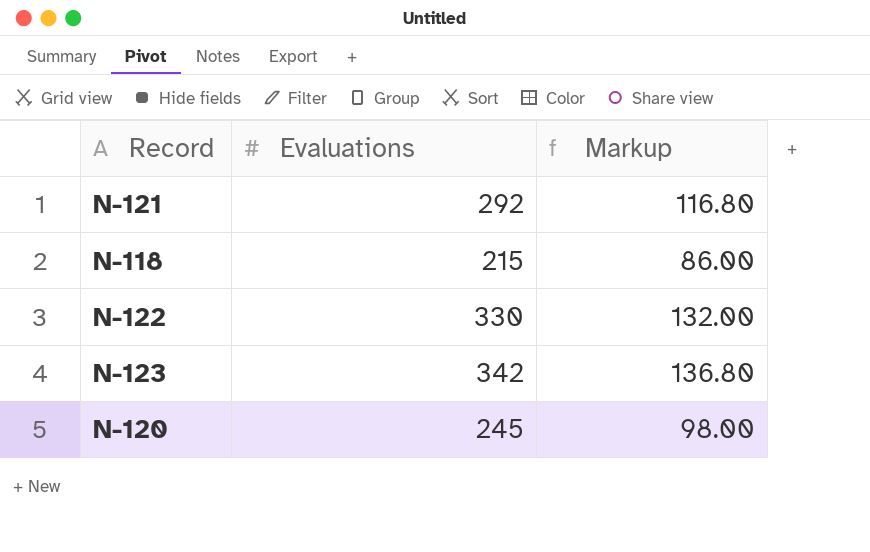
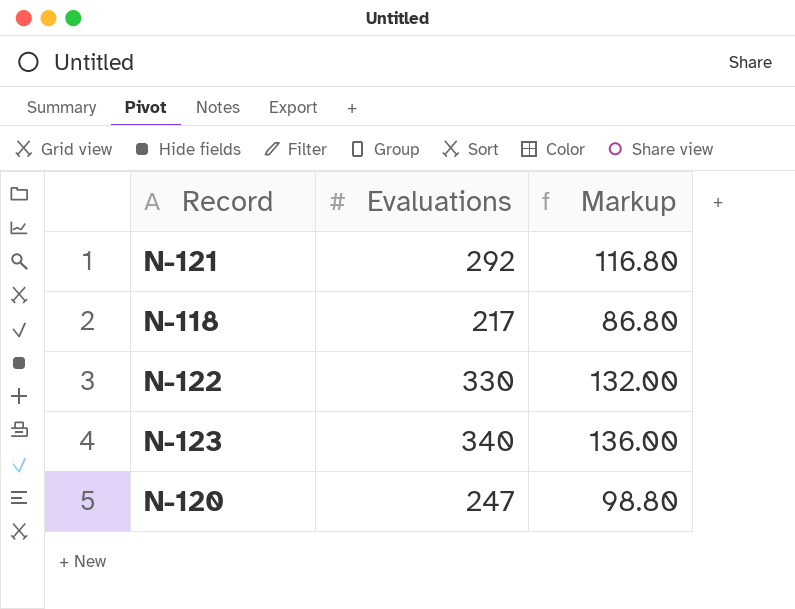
N-118 | Evaluations: 215 -> 217
N-118 | Markup: 86.00 -> 86.80
N-123 | Evaluations: 342 -> 340
N-123 | Markup: 136.80 -> 136.00
N-120 | Evaluations: 245 -> 247
N-120 | Markup: 98.00 -> 98.80

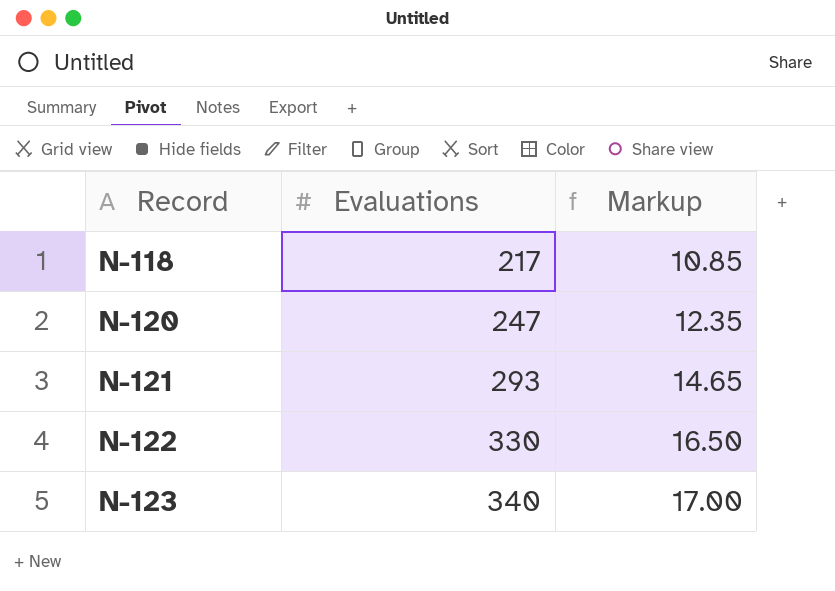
row order: none -> Record ascending
column Markup | formula: [Evaluations] * 0.4 -> [Evaluations] * 0.05
N-121 | Evaluations: 292 -> 293

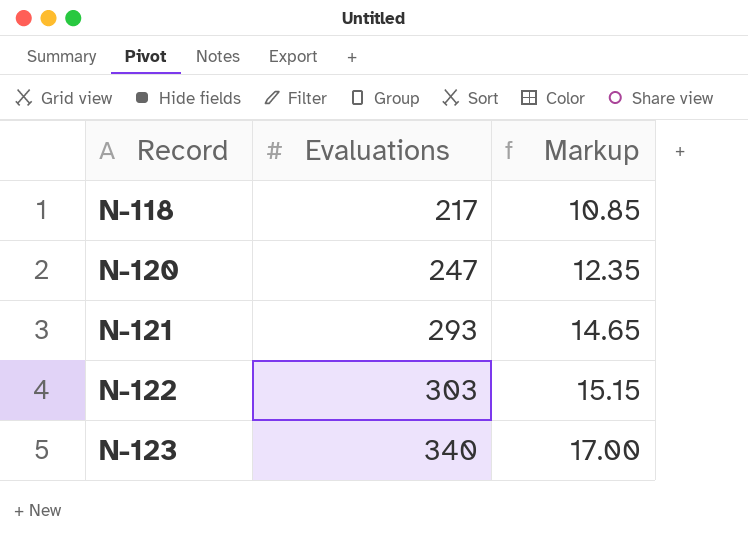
N-122 | Evaluations: 330 -> 303
N-122 | Markup: 16.50 -> 15.15

